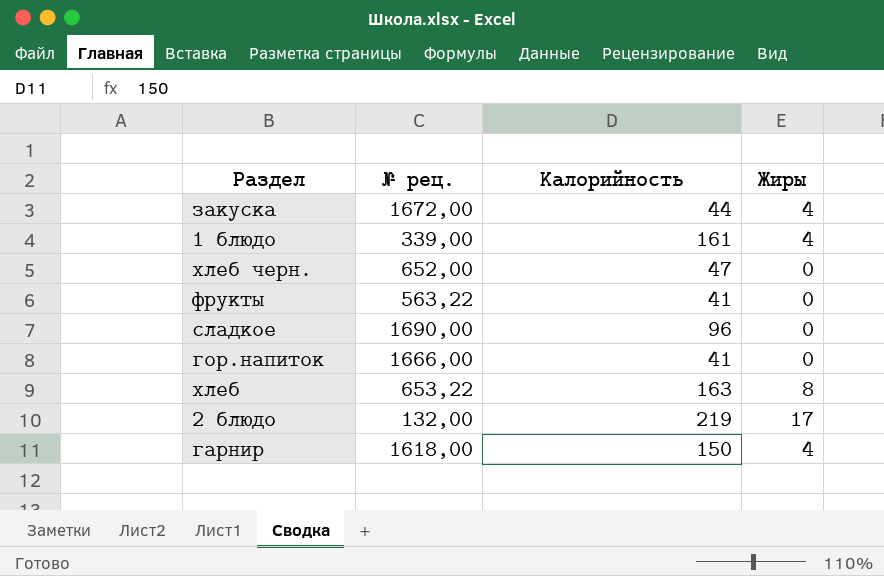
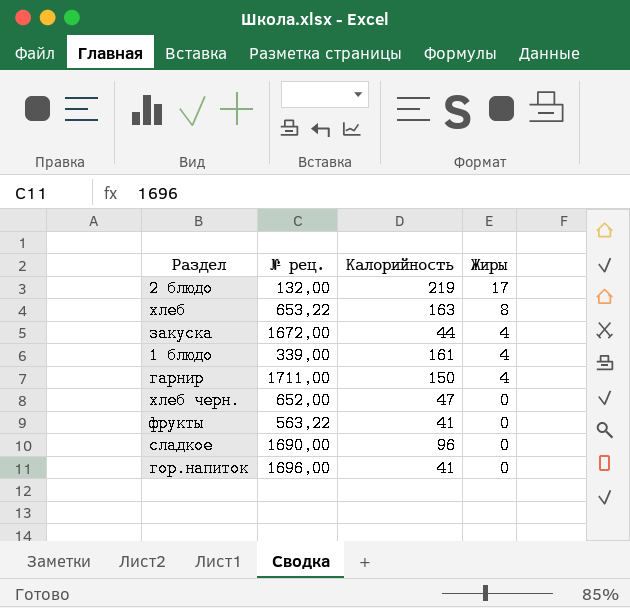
row order: none -> Жиры descending
гарнир | № рец.: 1618,00 -> 1711,00
гор.напиток | № рец.: 1666,00 -> 1696,00

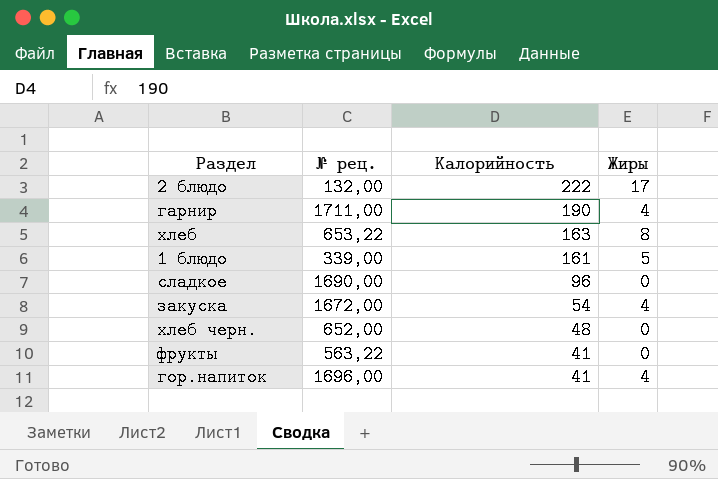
row order: Жиры descending -> Калорийность descending
2 блюдо | Калорийность: 219 -> 222
гарнир | Калорийность: 150 -> 190
1 блюдо | Жиры: 4 -> 5
закуска | Калорийность: 44 -> 54
хлеб черн. | Калорийность: 47 -> 48
гор.напиток | Жиры: 0 -> 4

